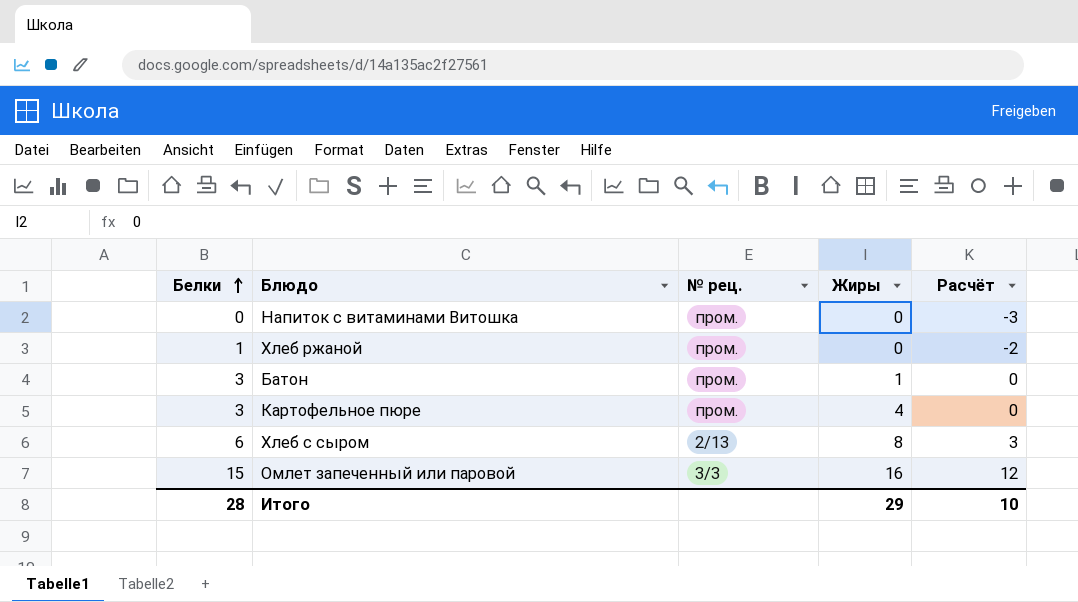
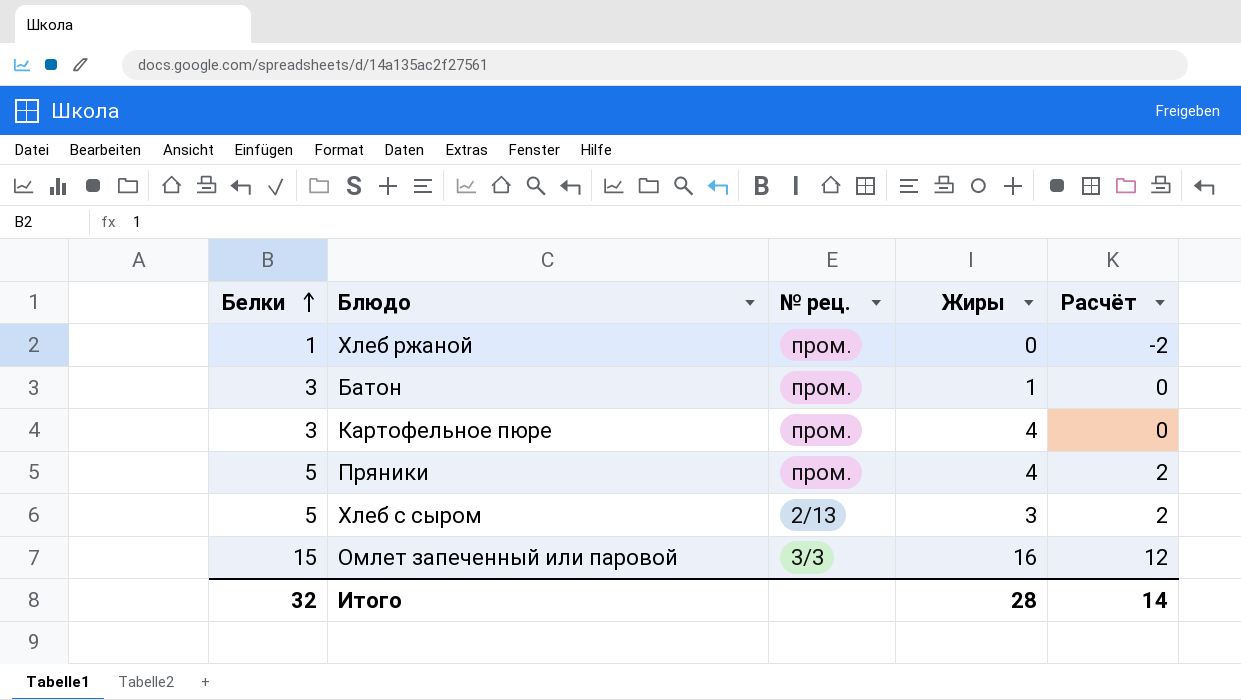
row Напиток с витаминами Витошка: 0 | пром. | 0 | -3 -> none
row Пряники: none -> 5 | пром. | 4 | 2
Хлеб с сыром | Белки: 6 -> 5
Хлеб с сыром | Жиры: 8 -> 3
Хлеб с сыром | Расчёт: 3 -> 2
Итого | Белки: 28 -> 32
Итого | Жиры: 29 -> 28
Итого | Расчёт: 10 -> 14

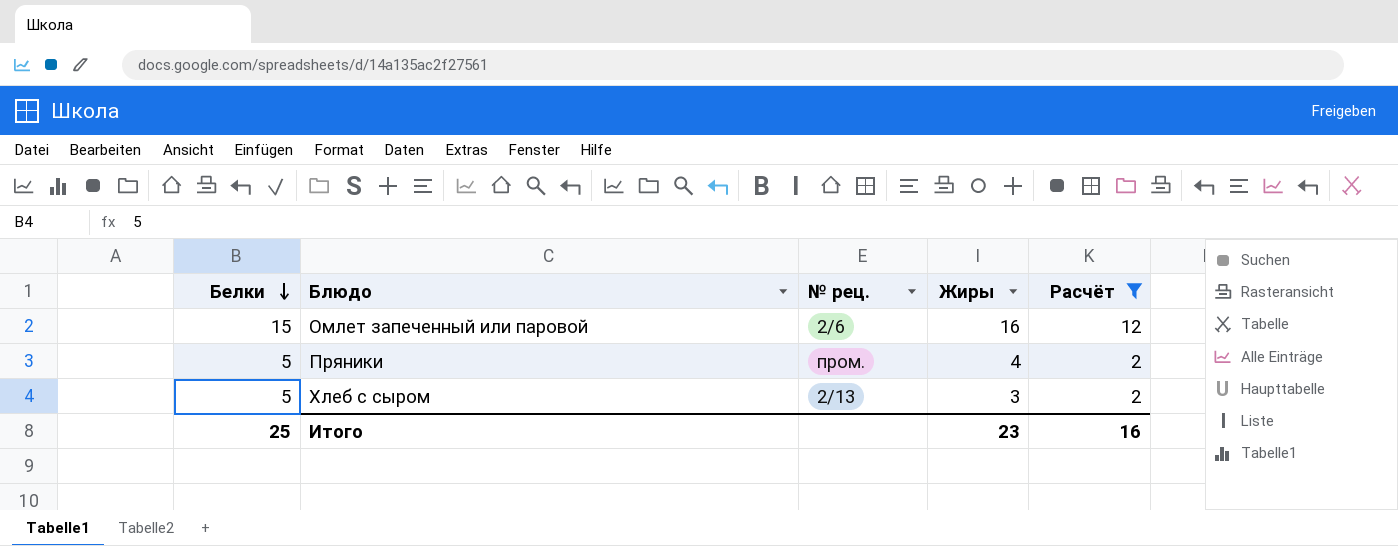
filter: none -> Расчёт >= 2
row order: Белки ascending -> Белки descending
Омлет запеченный или паровой | № рец.: 3/3 -> 2/6
Итого | Белки: 32 -> 25
Итого | Жиры: 28 -> 23
Итого | Расчёт: 14 -> 16

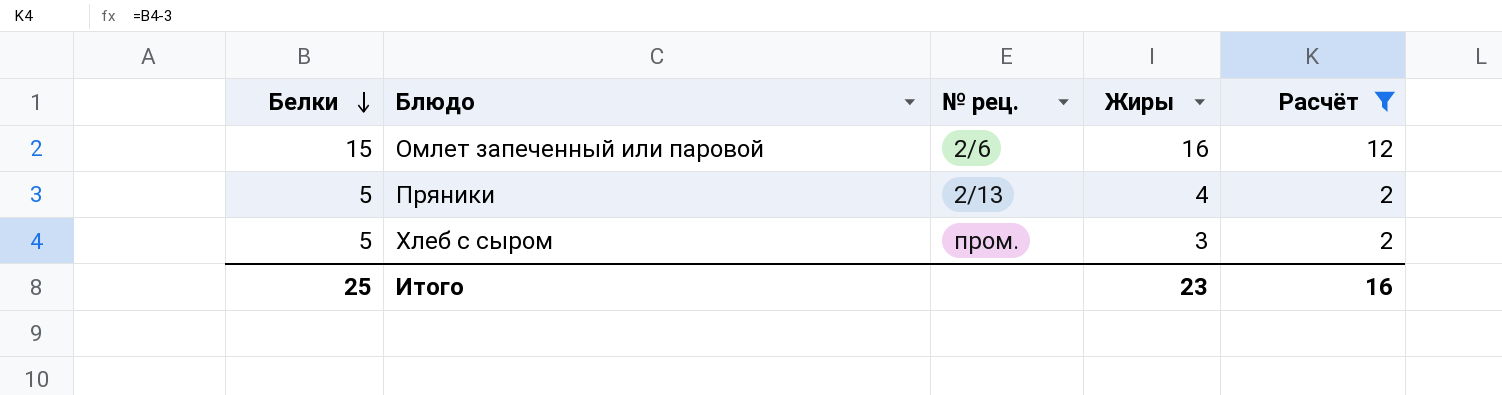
Пряники | № рец.: пром. -> 2/13
Хлеб с сыром | № рец.: 2/13 -> пром.

